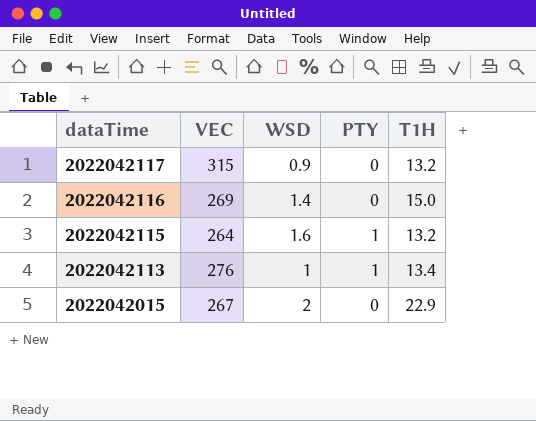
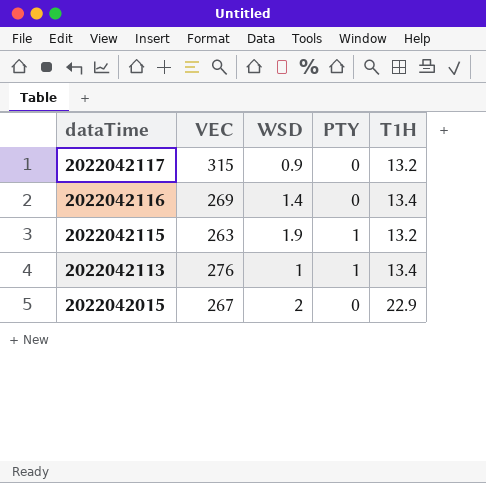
2022042116 | T1H: 15.0 -> 13.4
2022042115 | VEC: 264 -> 263
2022042115 | WSD: 1.6 -> 1.9

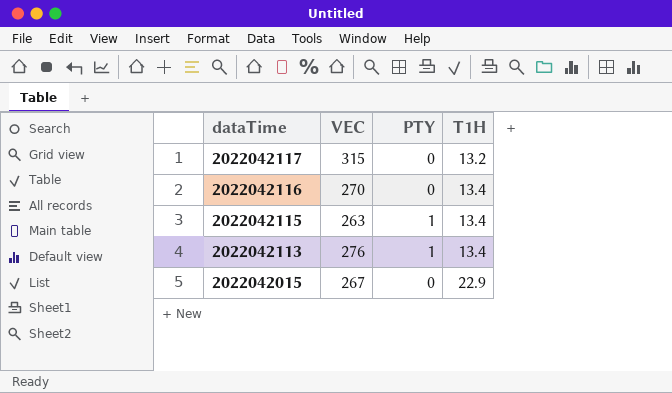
column WSD | position: 3 -> none
2022042116 | VEC: 269 -> 270
2022042115 | T1H: 13.2 -> 13.4

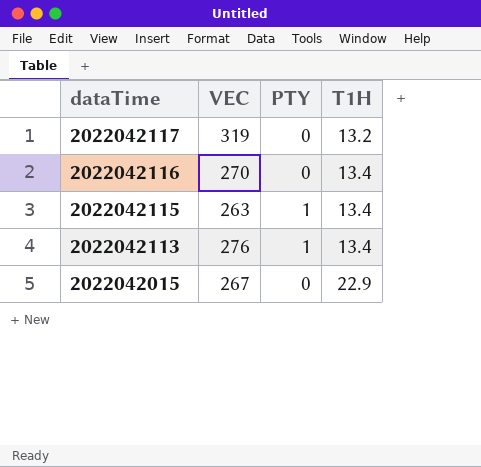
2022042117 | VEC: 315 -> 319

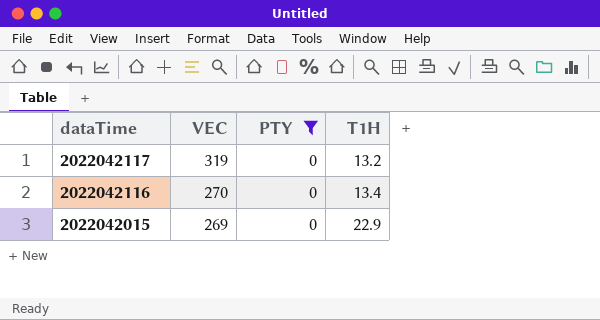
filter: none -> PTY = 0
2022042015 | VEC: 267 -> 269

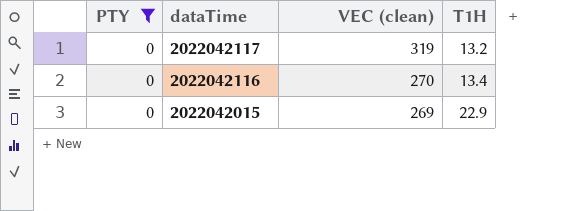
column PTY | position: 3 -> 1
column name: VEC -> VEC (clean)

